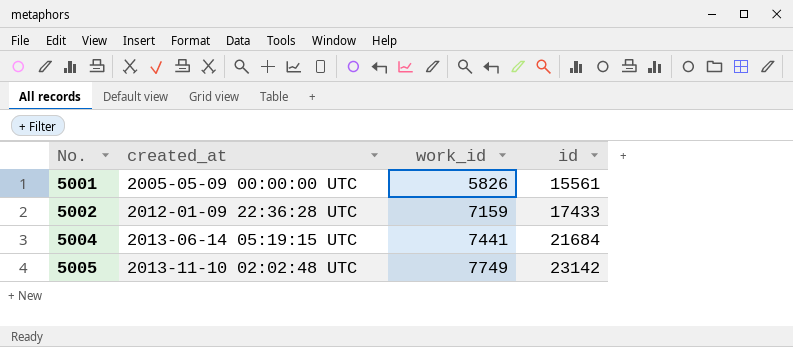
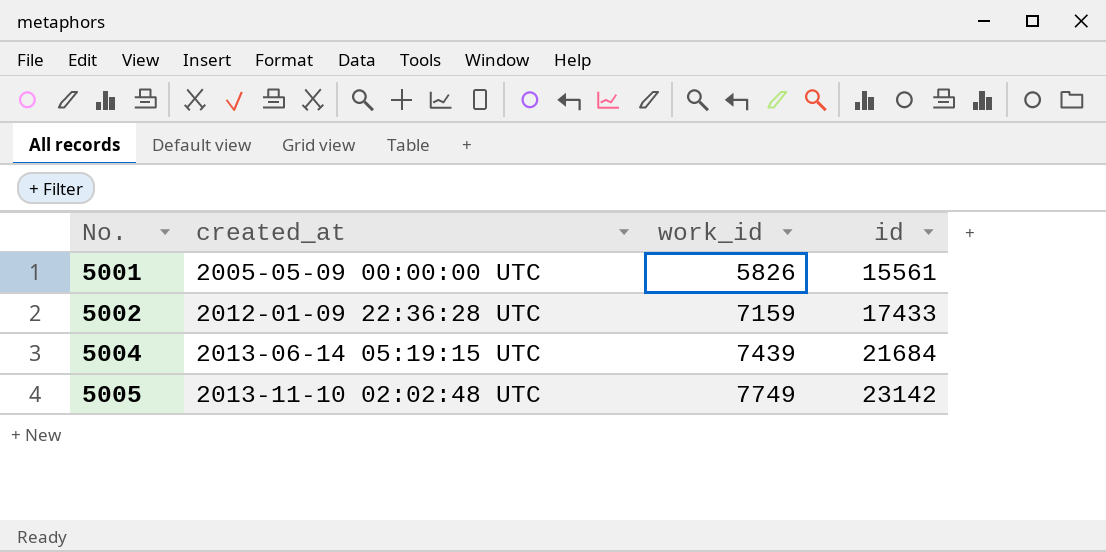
5004 | work_id: 7441 -> 7439

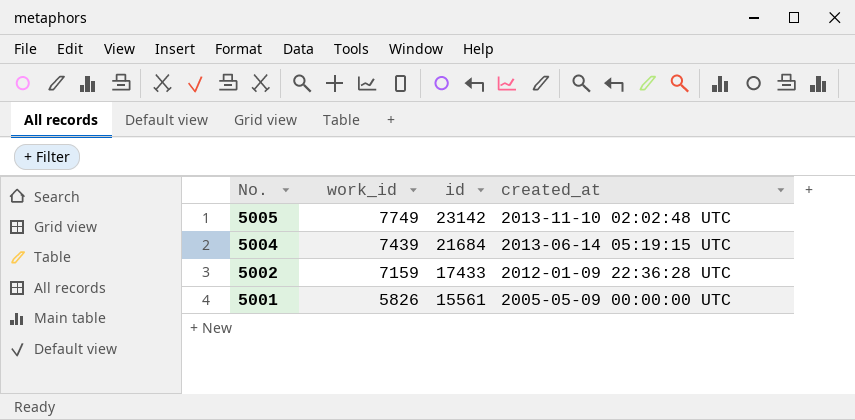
row order: No. ascending -> No. descending
column created_at | position: 2 -> 4

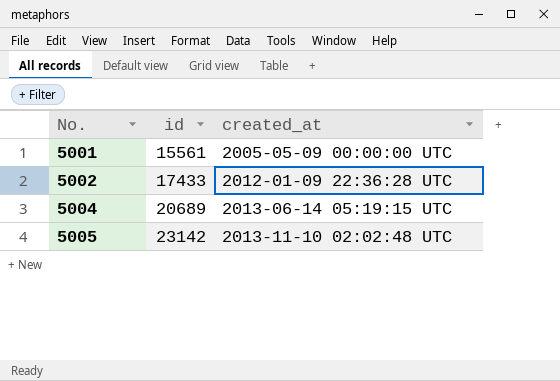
row order: No. descending -> No. ascending
column work_id | position: 2 -> none
5004 | id: 21684 -> 20689

